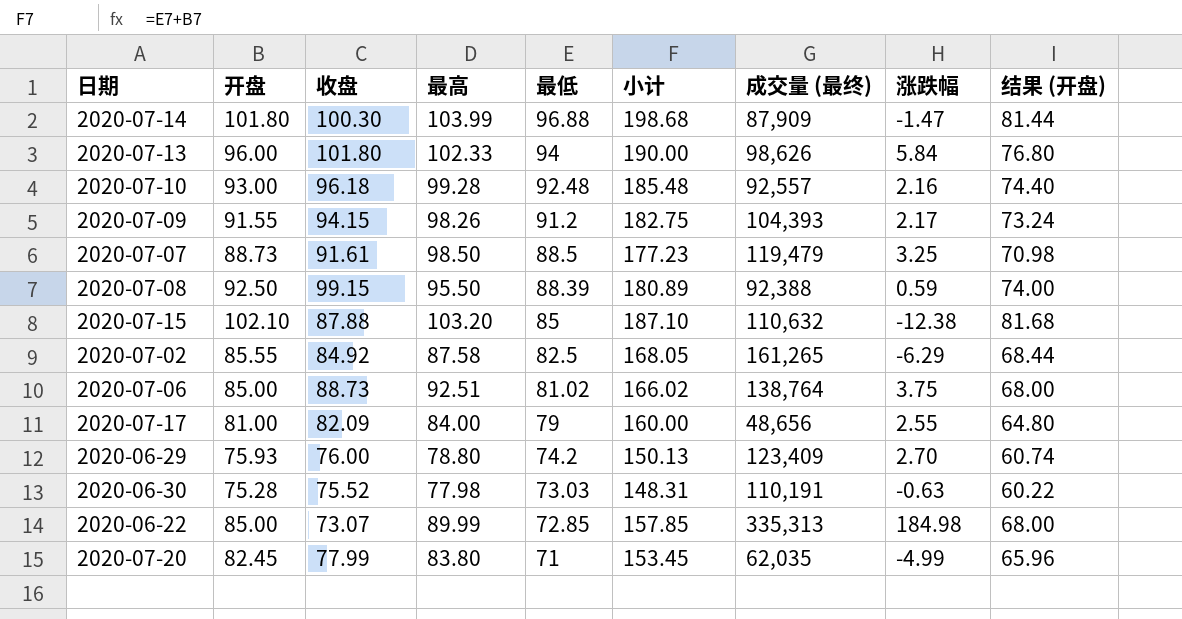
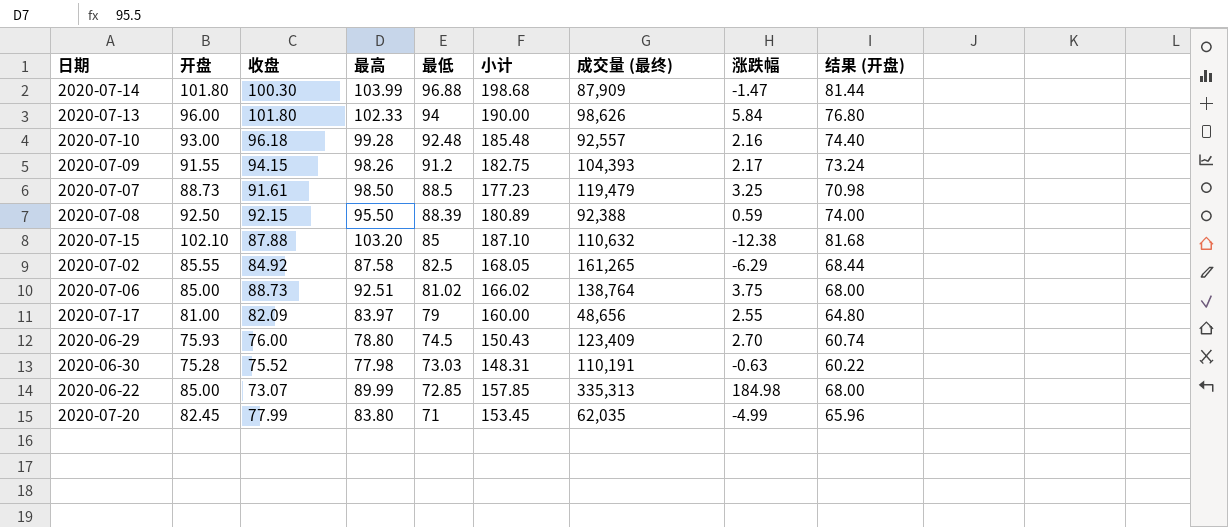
2020-07-08 | 收盘: 99.15 -> 92.15
2020-07-17 | 最高: 84.00 -> 83.97
2020-06-29 | 最低: 74.2 -> 74.5
2020-06-29 | 小计: 150.13 -> 150.43

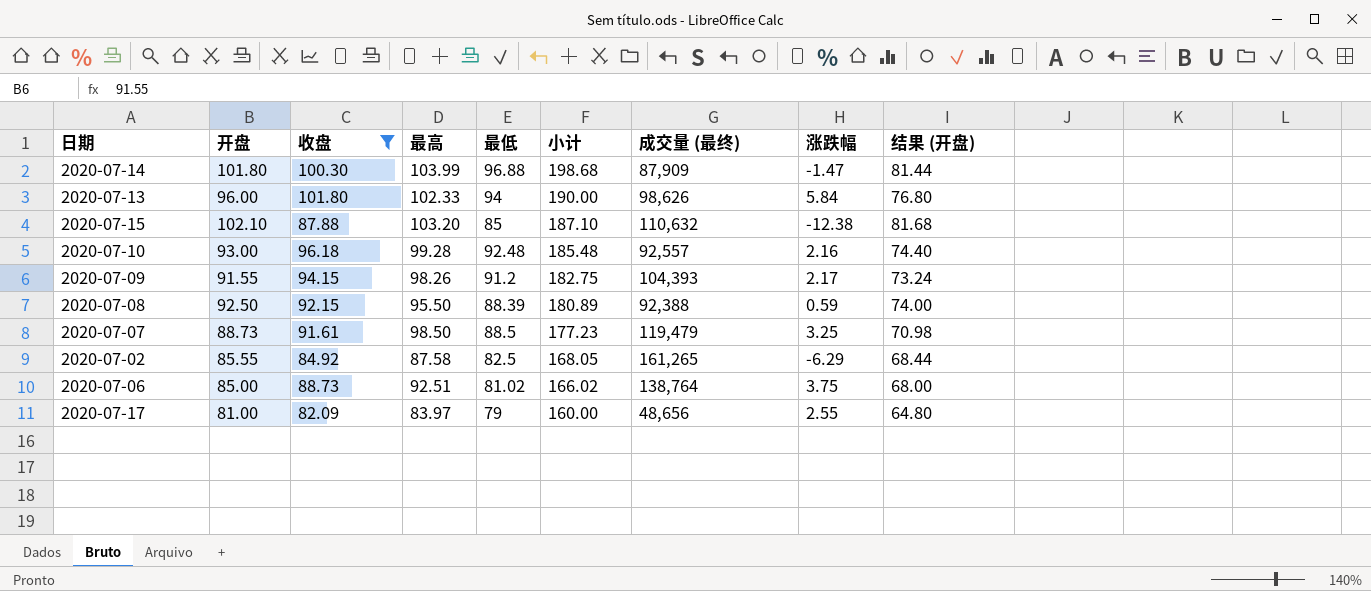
filter: none -> 收盘 >= 82.09
row order: 最低 descending -> 小计 descending

